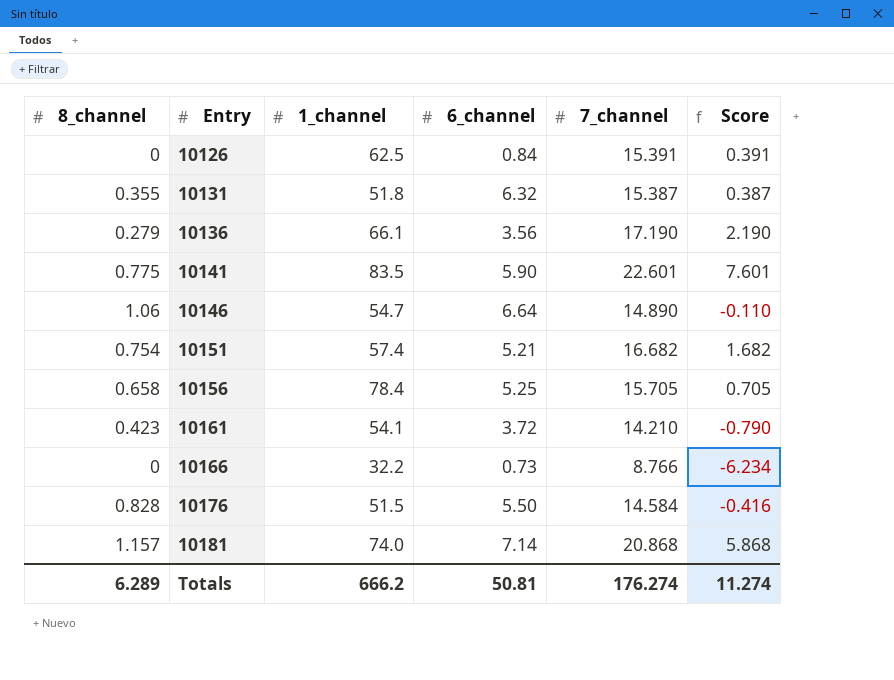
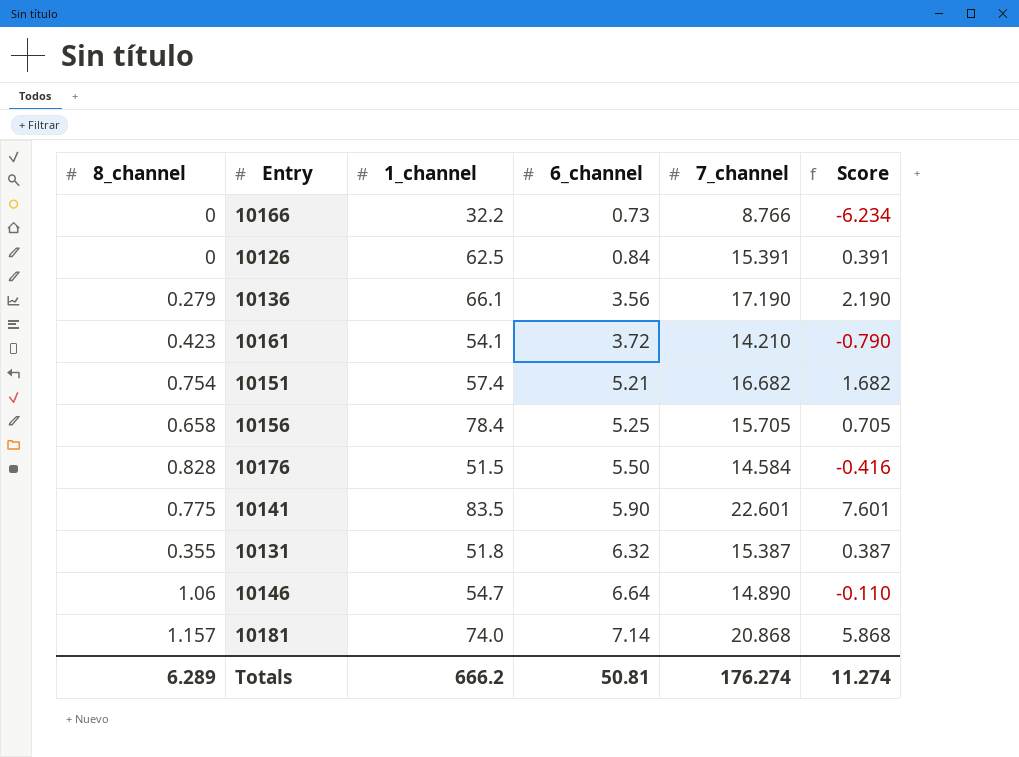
row order: Entry ascending -> 6_channel ascending

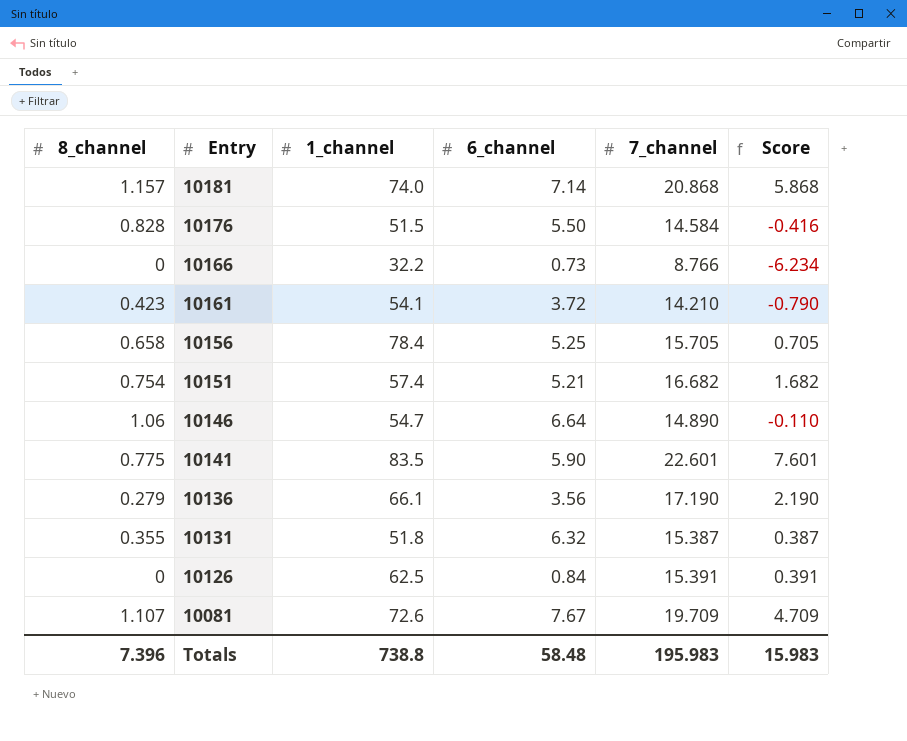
row order: 6_channel ascending -> Entry descending
row 10081: none -> 1.107 | 72.6 | 7.67 | 19.709 | 4.709
Totals | 8_channel: 6.289 -> 7.396
Totals | 1_channel: 666.2 -> 738.8
Totals | 6_channel: 50.81 -> 58.48
Totals | 7_channel: 176.274 -> 195.983
Totals | Score: 11.274 -> 15.983

